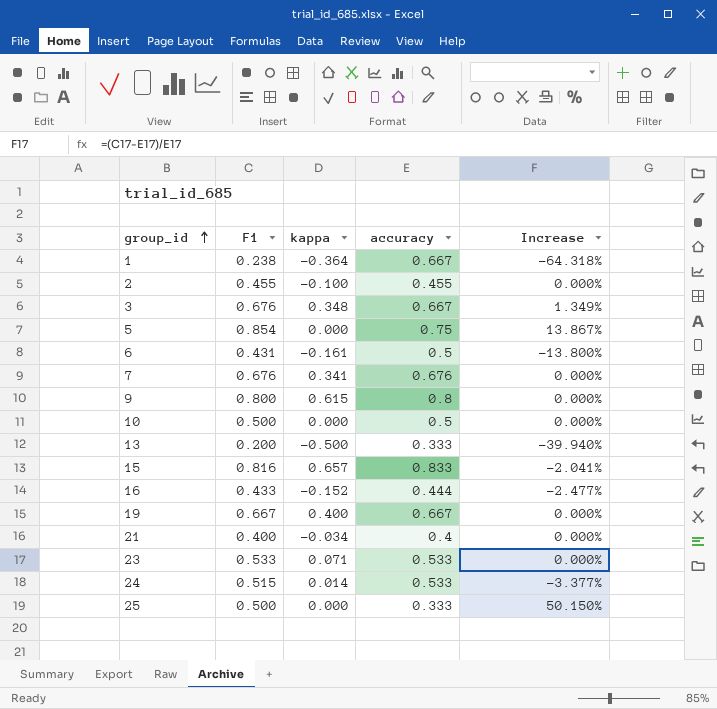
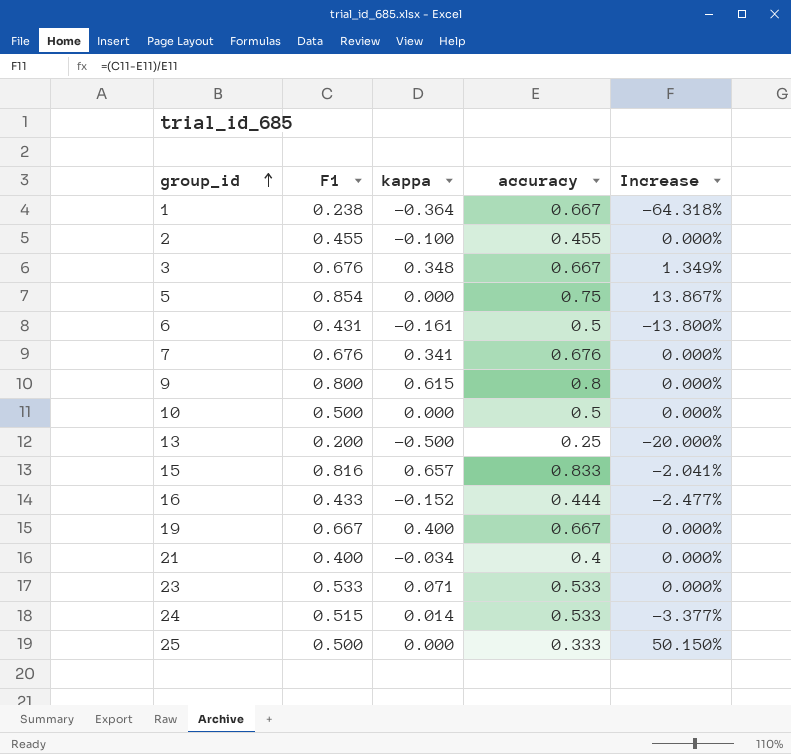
13 | accuracy: 0.333 -> 0.25
13 | Increase: -39.940% -> -20.000%

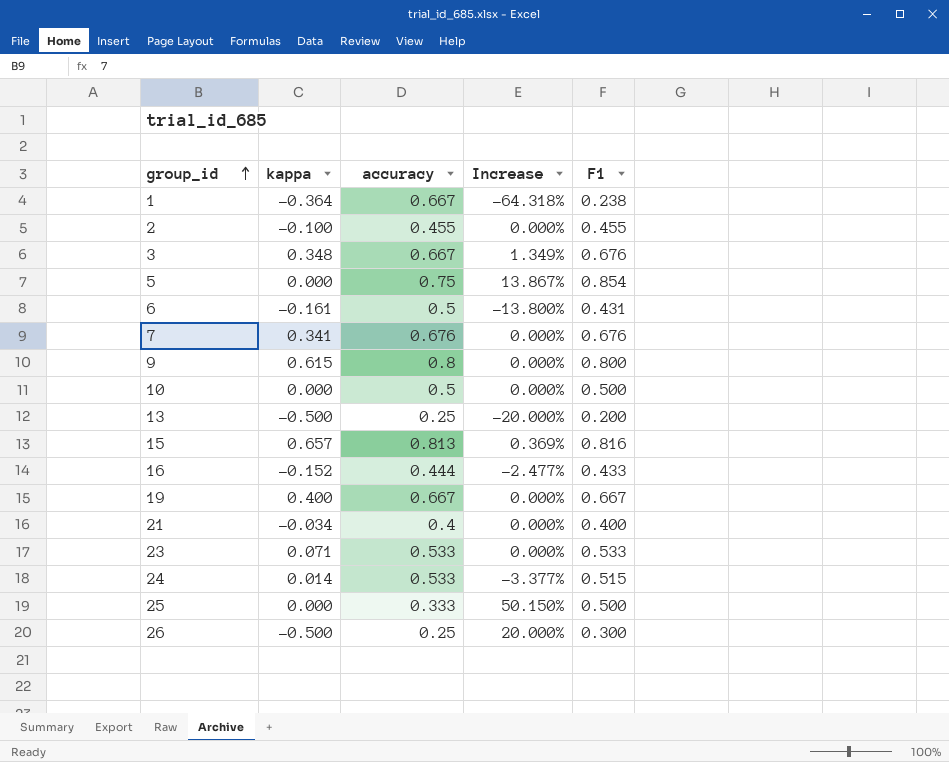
column F1 | position: 2 -> 5
15 | accuracy: 0.833 -> 0.813
15 | Increase: -2.041% -> 0.369%
row 26: none -> -0.500 | 0.25 | 20.000% | 0.300

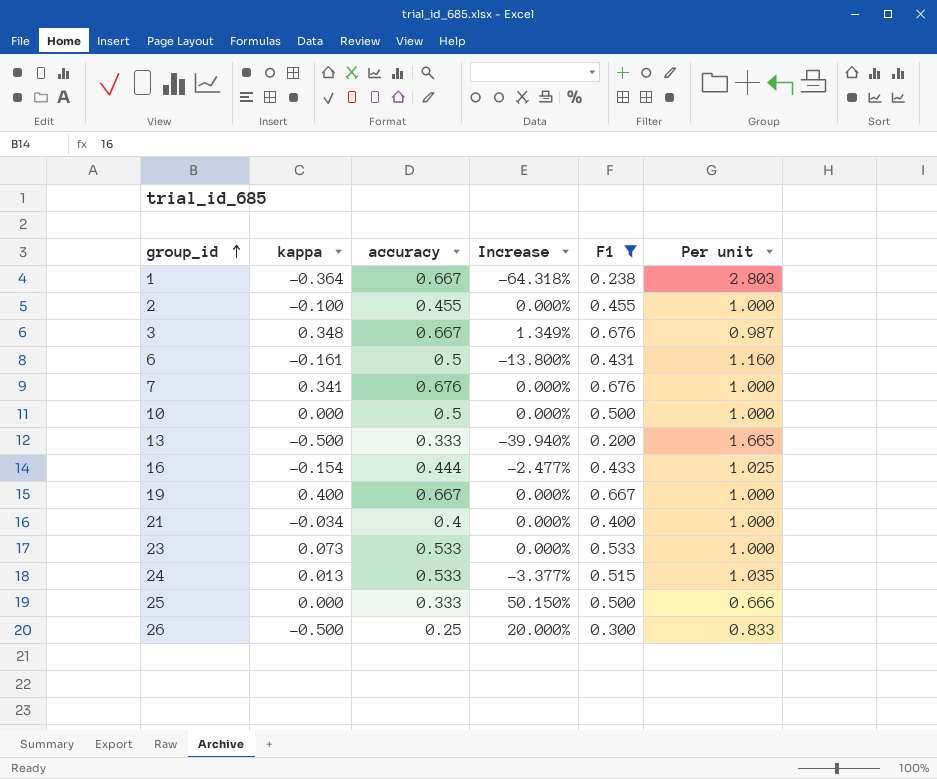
filter: none -> F1 <= 0.676
column Per unit | formula: none -> [accuracy] / [F1]
13 | accuracy: 0.25 -> 0.333
13 | Increase: -20.000% -> -39.940%
16 | kappa: -0.152 -> -0.154
23 | kappa: 0.071 -> 0.073
24 | kappa: 0.014 -> 0.013

